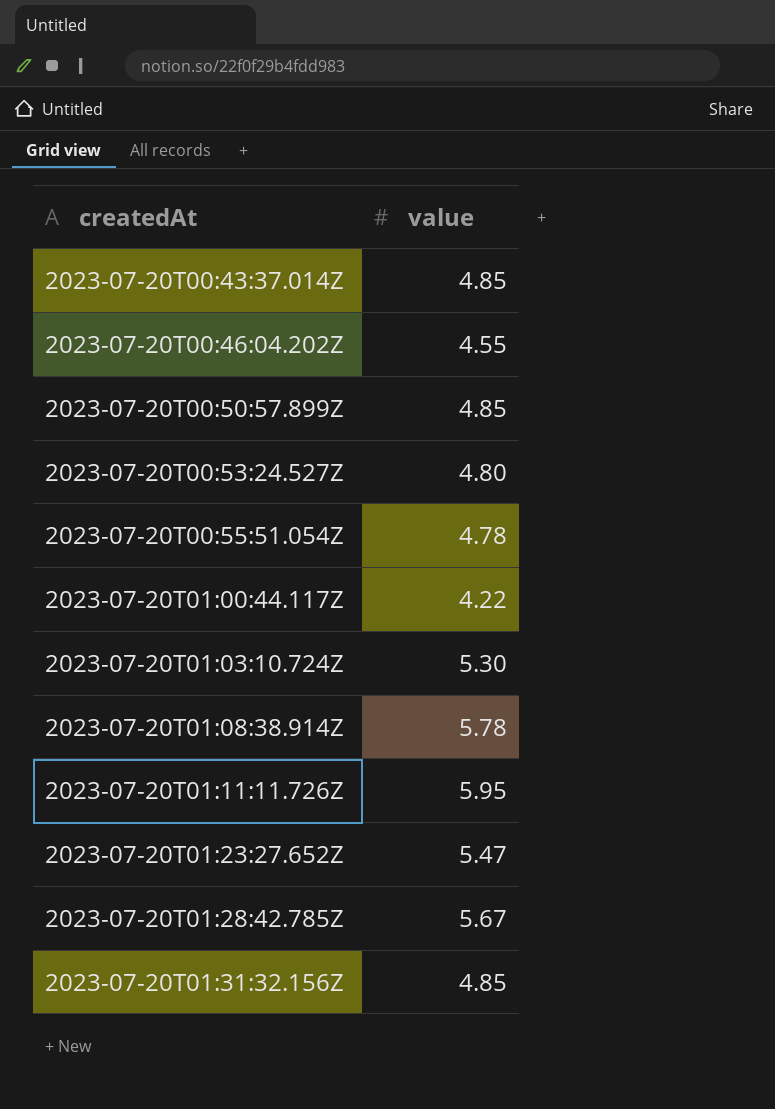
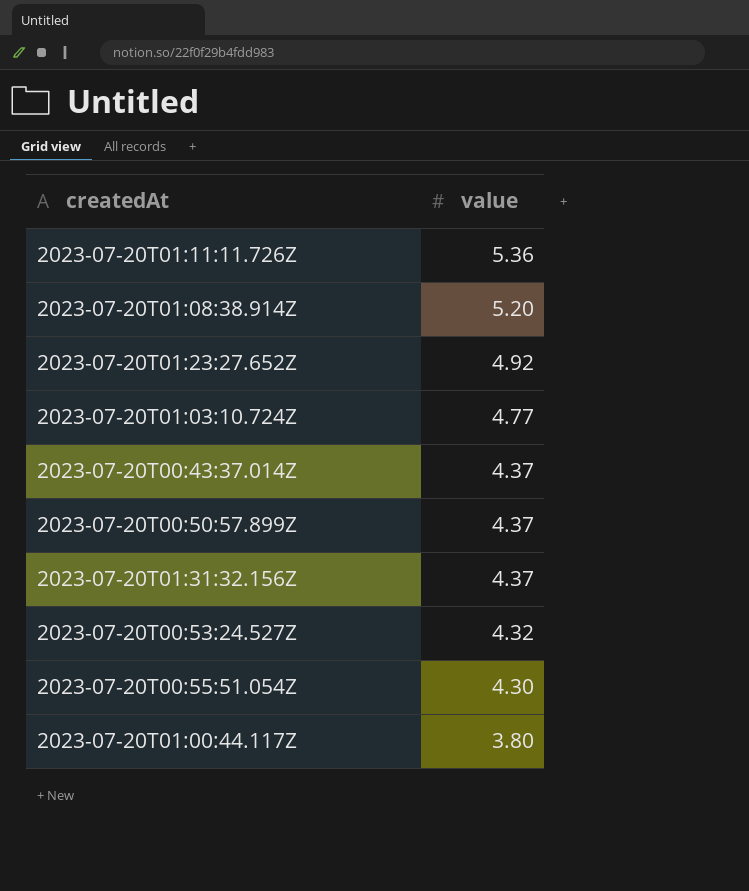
row order: createdAt ascending -> value descending
row 2023-07-20T00:46:04.202Z: 4.55 -> none
row 2023-07-20T01:28:42.785Z: 5.67 -> none
2023-07-20T01:11:11.726Z | value: 5.95 -> 5.36
2023-07-20T01:08:38.914Z | value: 5.78 -> 5.20
2023-07-20T01:23:27.652Z | value: 5.47 -> 4.92
2023-07-20T01:03:10.724Z | value: 5.30 -> 4.77
2023-07-20T00:43:37.014Z | value: 4.85 -> 4.37
2023-07-20T00:50:57.899Z | value: 4.85 -> 4.37
2023-07-20T01:31:32.156Z | value: 4.85 -> 4.37
2023-07-20T00:53:24.527Z | value: 4.80 -> 4.32
2023-07-20T00:55:51.054Z | value: 4.78 -> 4.30
2023-07-20T01:00:44.117Z | value: 4.22 -> 3.80

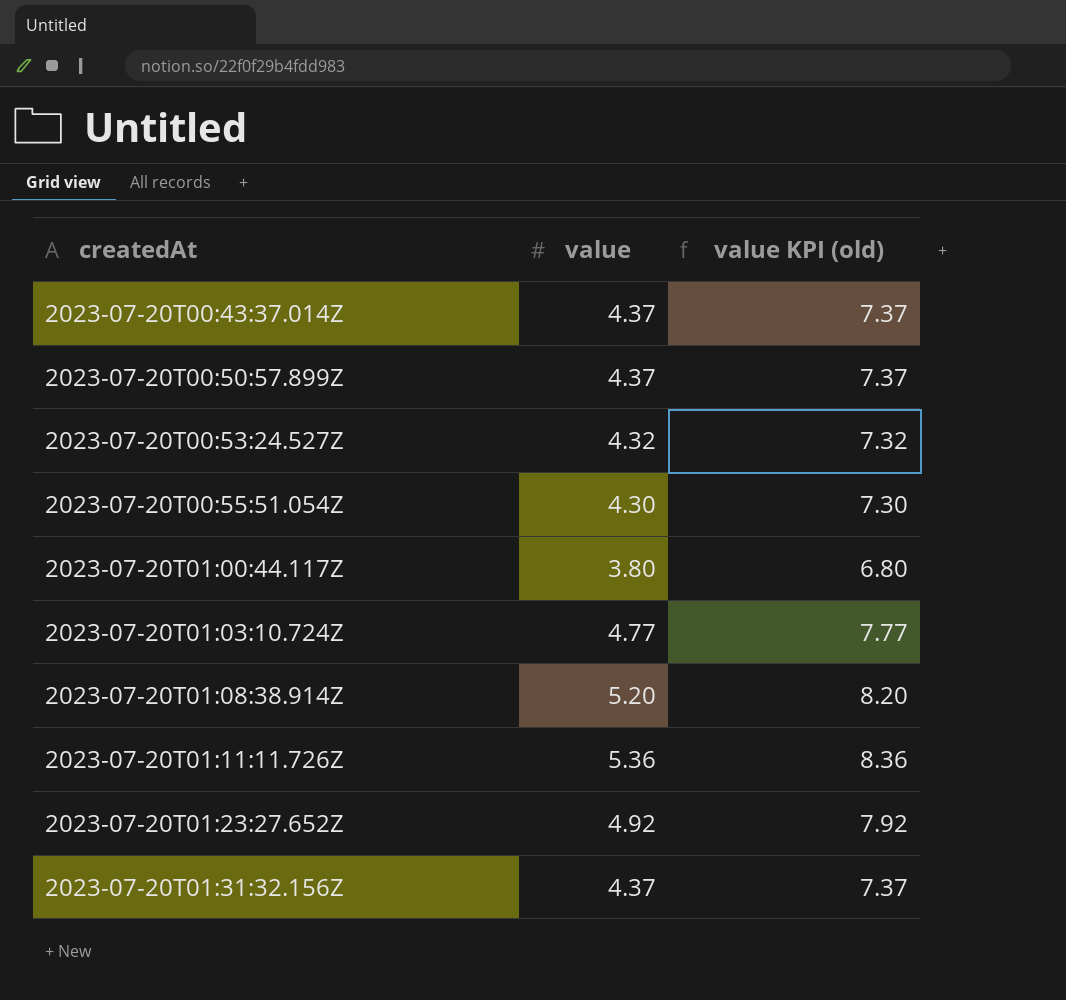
row order: value descending -> createdAt ascending
column value KPI (old) | formula: none -> [value] + 3

